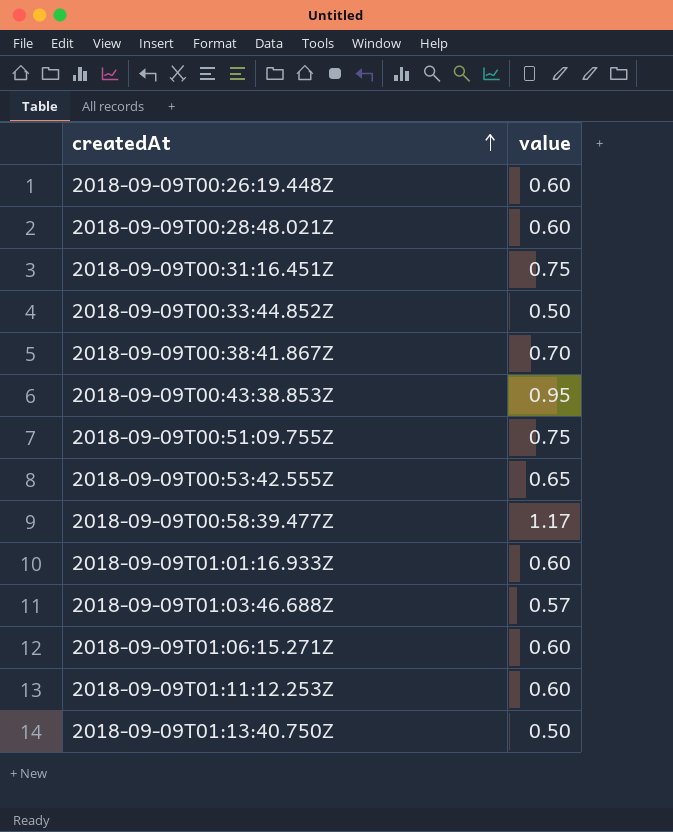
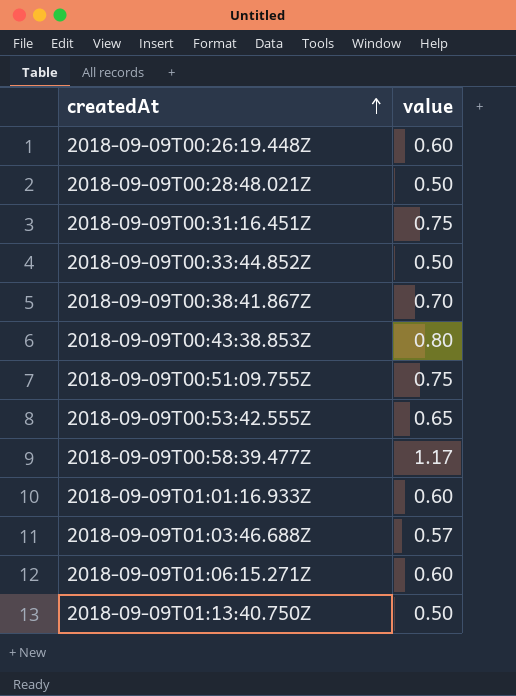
row 2018-09-09T01:11:12.253Z: 0.60 -> none
2018-09-09T00:28:48.021Z | value: 0.60 -> 0.50
2018-09-09T00:43:38.853Z | value: 0.95 -> 0.80

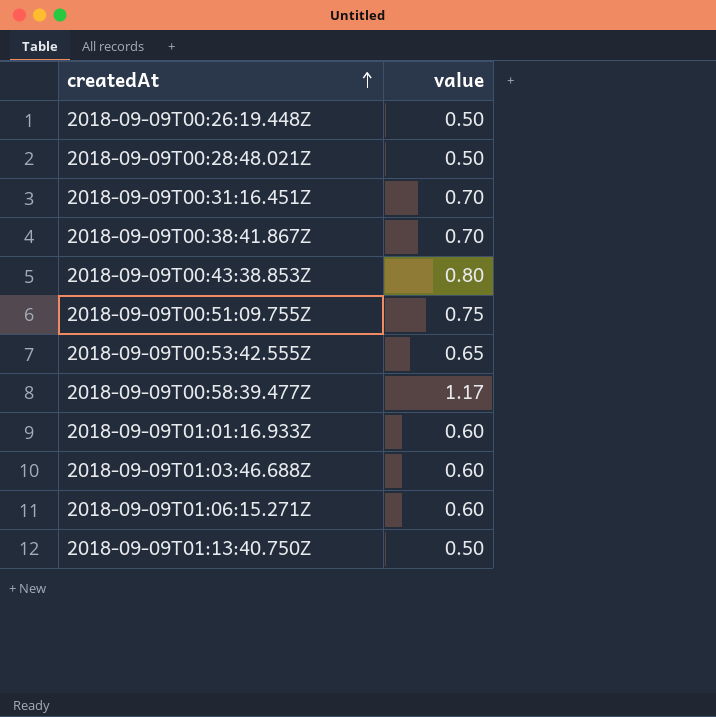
row 2018-09-09T00:33:44.852Z: 0.50 -> none
2018-09-09T00:26:19.448Z | value: 0.60 -> 0.50
2018-09-09T00:31:16.451Z | value: 0.75 -> 0.70
2018-09-09T01:03:46.688Z | value: 0.57 -> 0.60

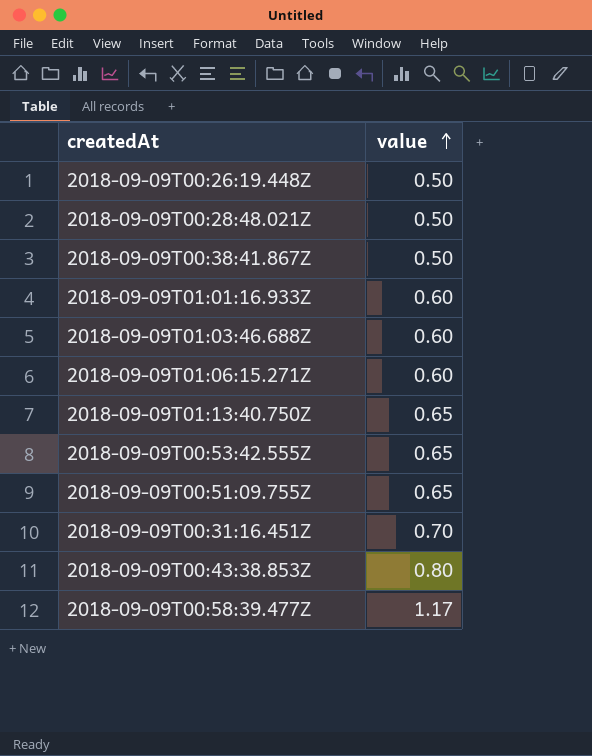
row order: createdAt ascending -> value ascending
2018-09-09T00:38:41.867Z | value: 0.70 -> 0.50
2018-09-09T01:13:40.750Z | value: 0.50 -> 0.65
2018-09-09T00:51:09.755Z | value: 0.75 -> 0.65

